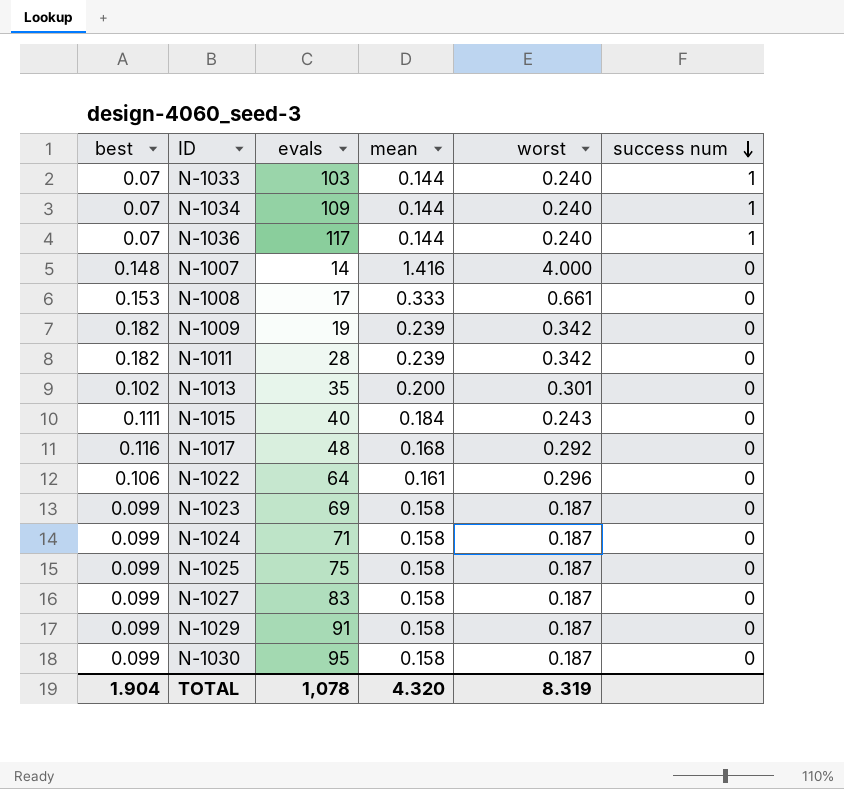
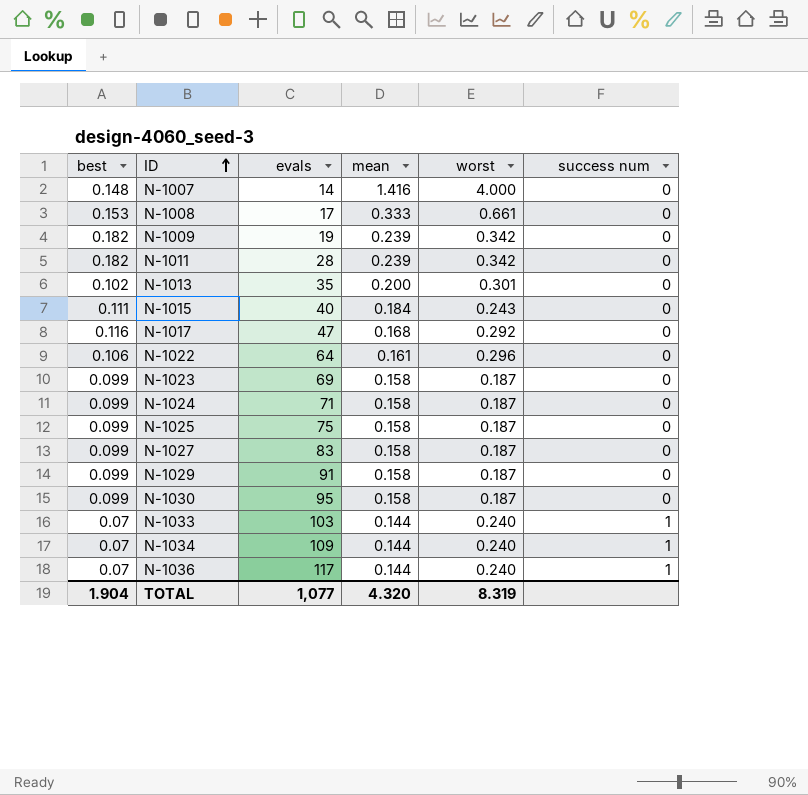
row order: success num descending -> ID ascending
N-1017 | evals: 48 -> 47
TOTAL | evals: 1,078 -> 1,077

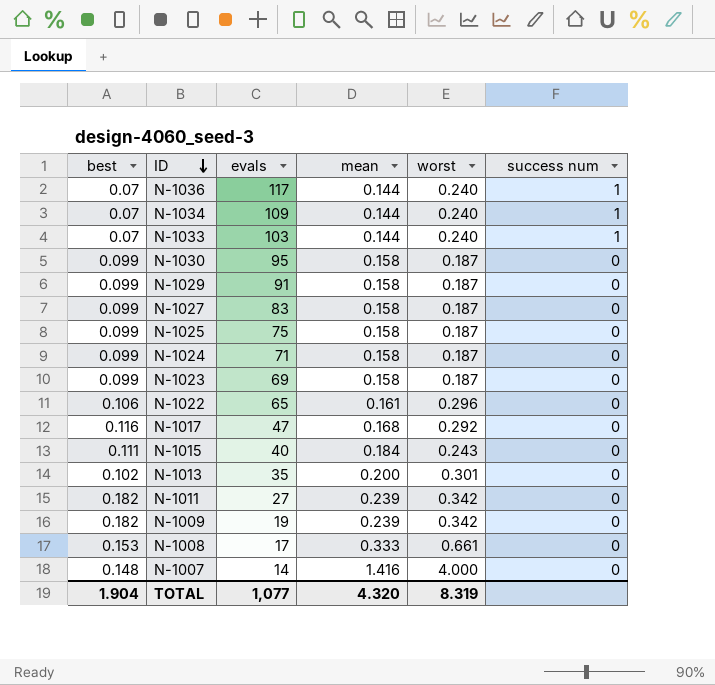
row order: ID ascending -> ID descending
N-1022 | evals: 64 -> 65
N-1011 | evals: 28 -> 27

